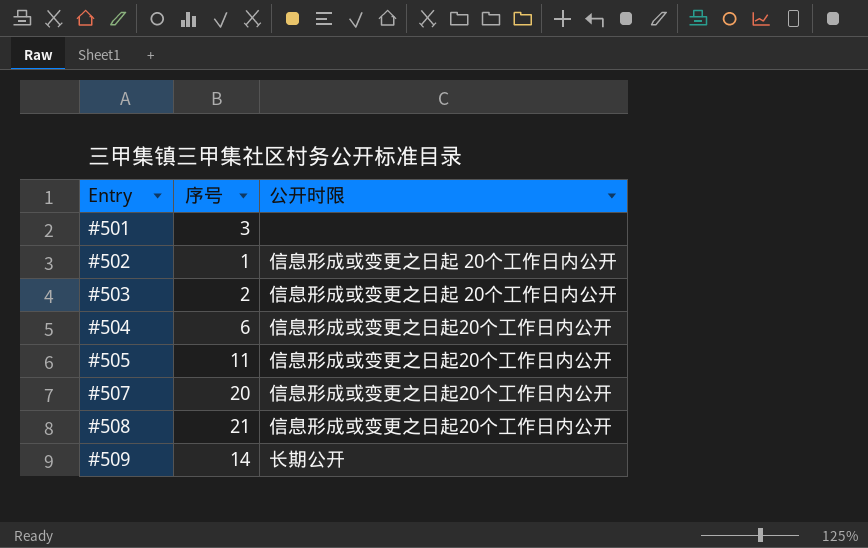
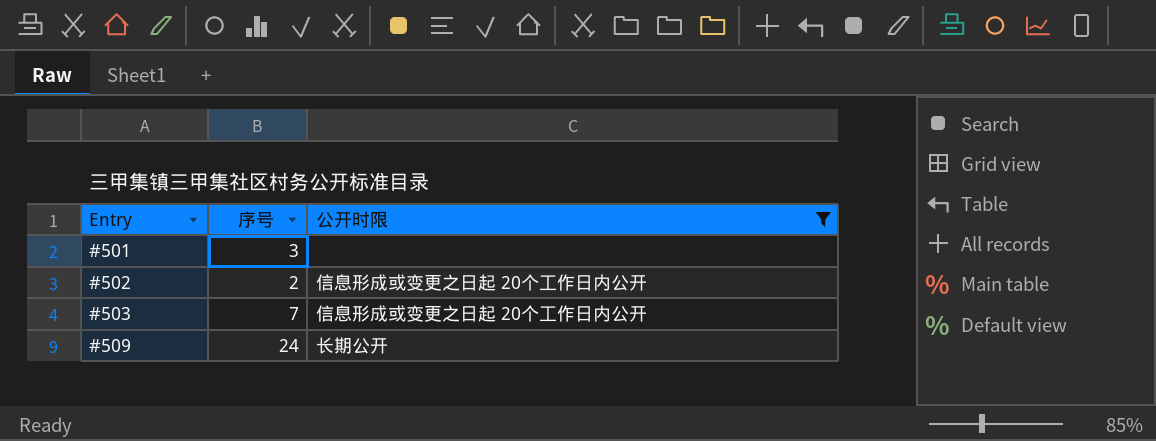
filter: none -> 公开时限 != 信息形成或变更之日起20个工作日内公开
#502 | 序号: 1 -> 2
#503 | 序号: 2 -> 7
#509 | 序号: 14 -> 24

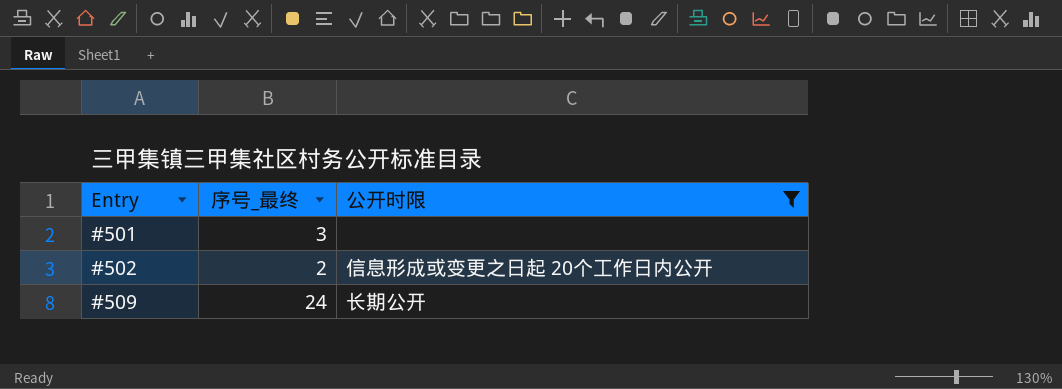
column name: 序号 -> 序号_最终
row #503: 7 | 信息形成或变更之日起 20个工作日内公开 -> none

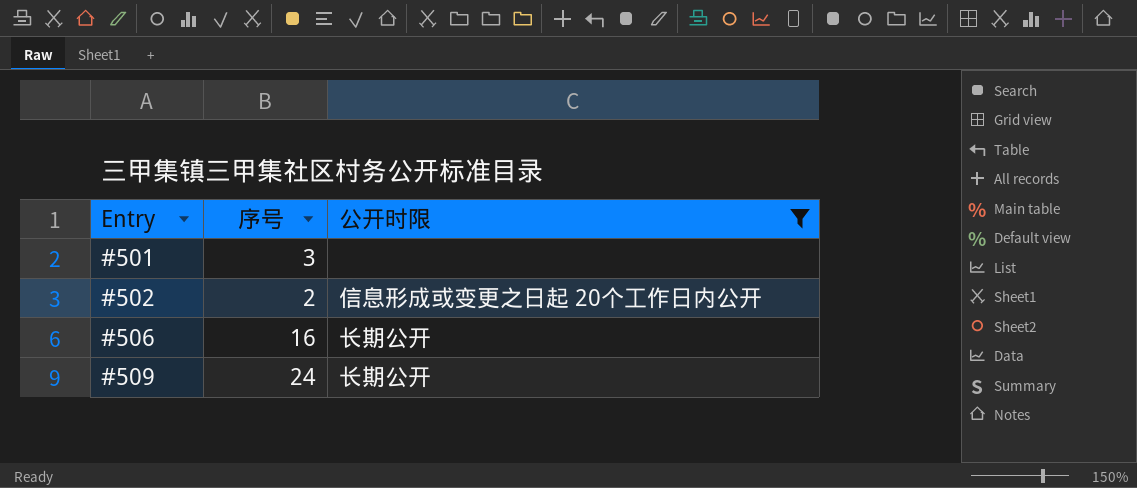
column name: 序号_最终 -> 序号
row #506: none -> 16 | 长期公开

